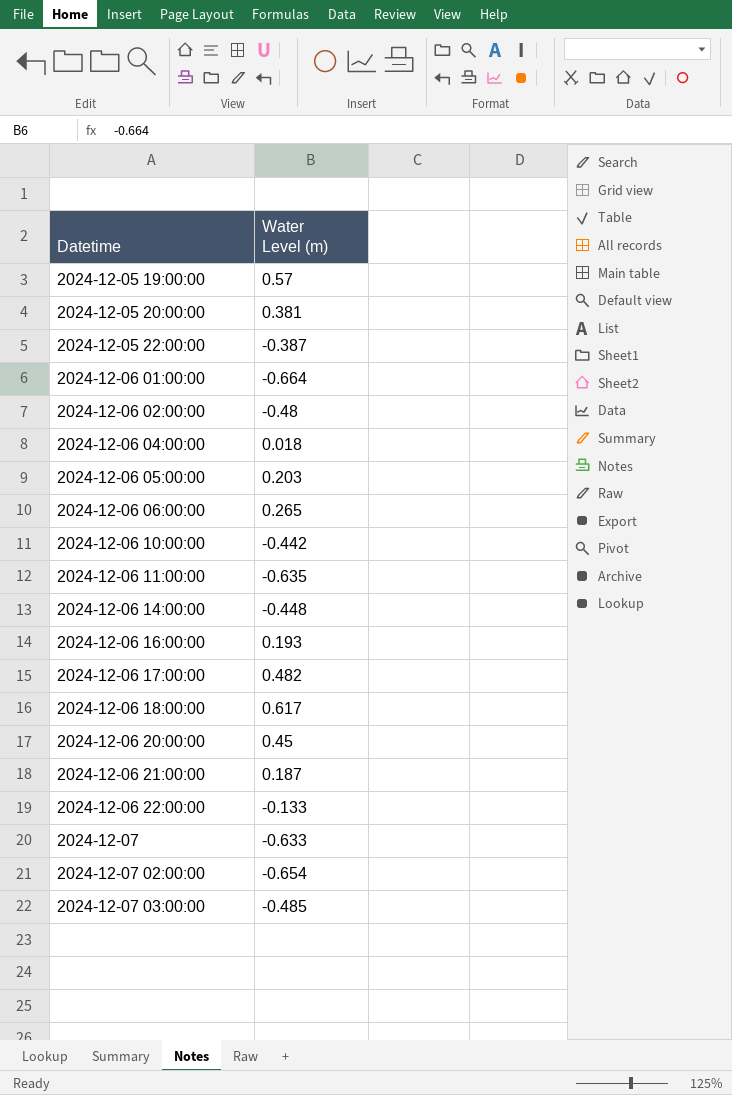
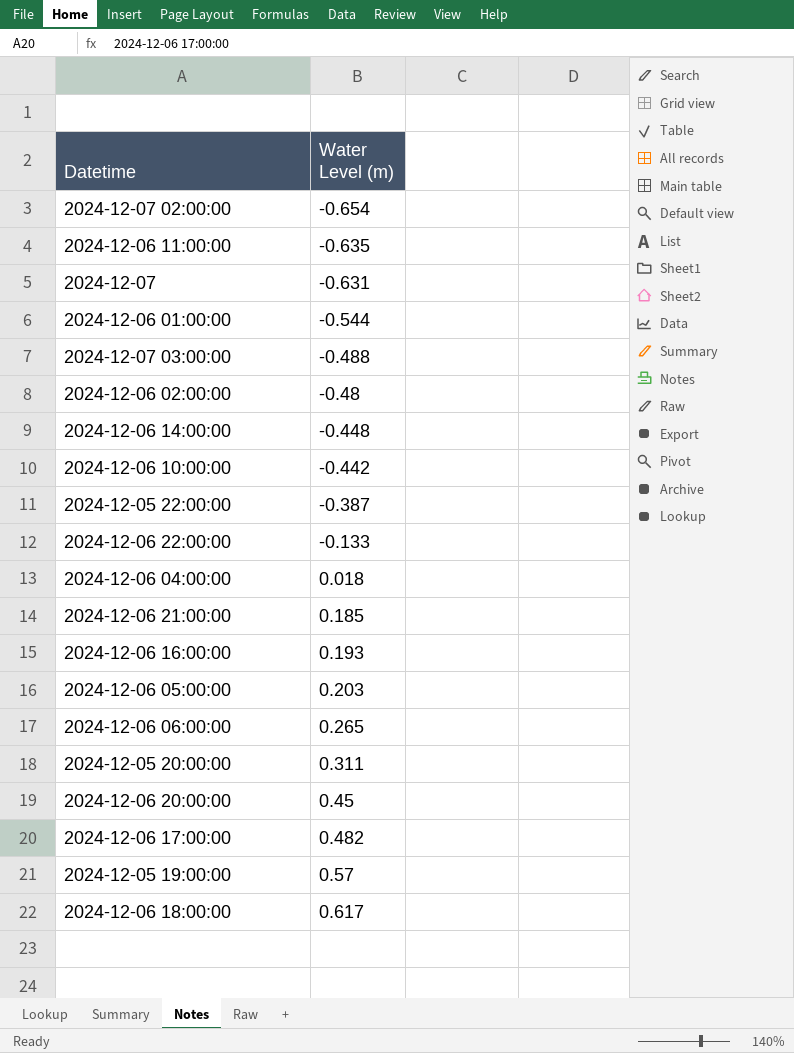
row order: Datetime ascending -> Water Level (m) ascending
2024-12-07 | Water Level (m): -0.633 -> -0.631
2024-12-06 01:00:00 | Water Level (m): -0.664 -> -0.544
2024-12-07 03:00:00 | Water Level (m): -0.485 -> -0.488
2024-12-06 21:00:00 | Water Level (m): 0.187 -> 0.185
2024-12-05 20:00:00 | Water Level (m): 0.381 -> 0.311

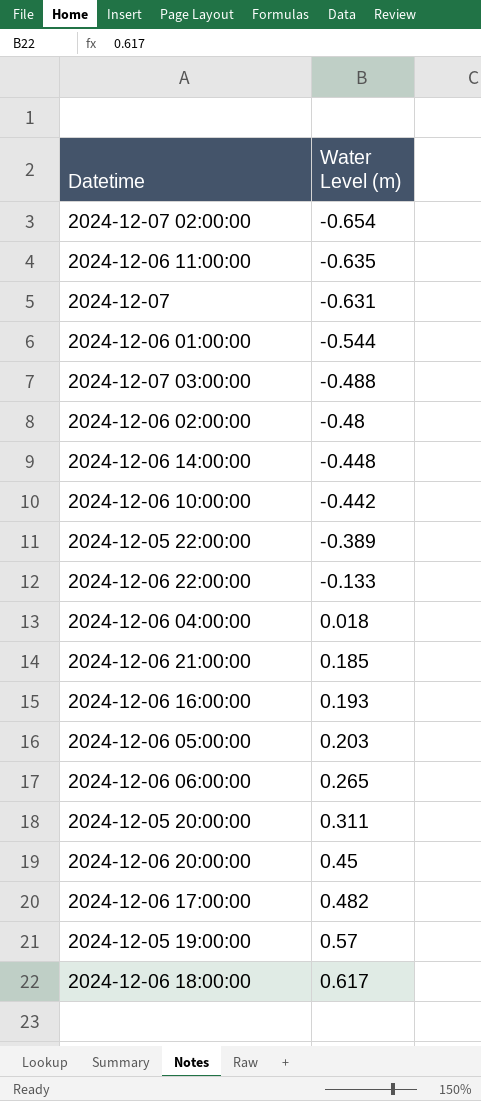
2024-12-05 22:00:00 | Water Level (m): -0.387 -> -0.389

